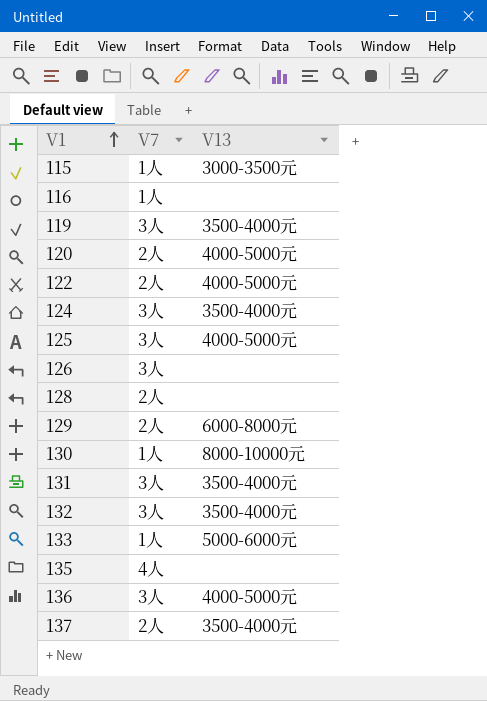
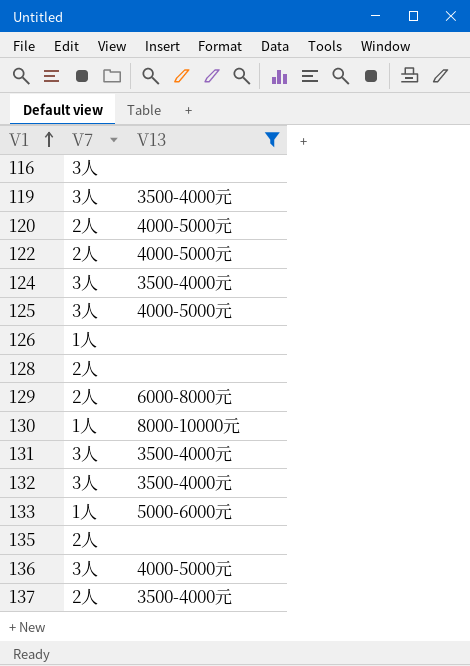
filter: none -> V13 != 3000-3500元
116 | V7: 1人 -> 3人
126 | V7: 3人 -> 1人
135 | V7: 4人 -> 2人

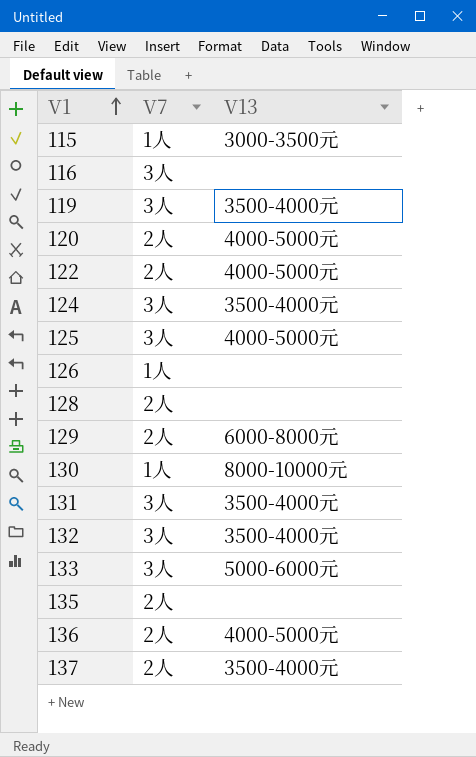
filter: V13 != 3000-3500元 -> none
133 | V7: 1人 -> 3人
136 | V7: 3人 -> 2人

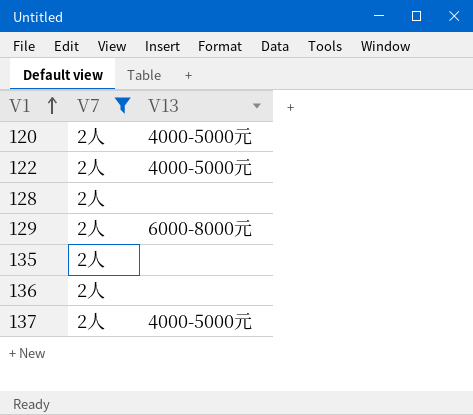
filter: none -> V7 = 2人
136 | V13: 4000-5000元 -> none
137 | V13: 3500-4000元 -> 4000-5000元

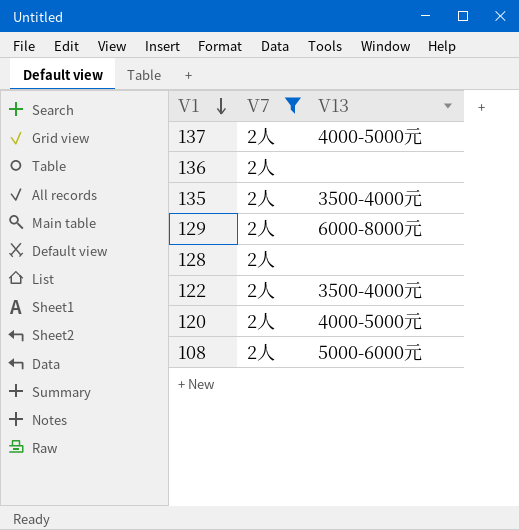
row order: V1 ascending -> V1 descending
135 | V13: none -> 3500-4000元
122 | V13: 4000-5000元 -> 3500-4000元
row 108: none -> 2人 | 5000-6000元

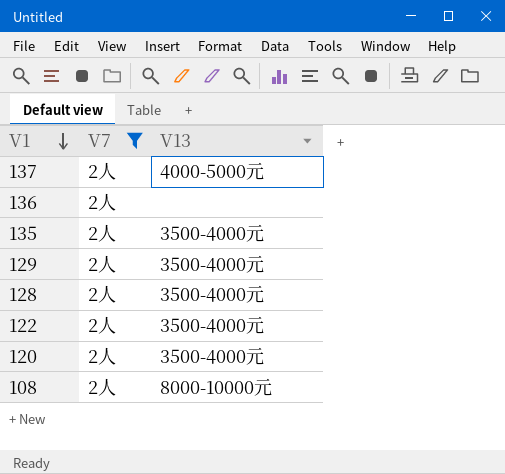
129 | V13: 6000-8000元 -> 3500-4000元
128 | V13: none -> 3500-4000元
120 | V13: 4000-5000元 -> 3500-4000元
108 | V13: 5000-6000元 -> 8000-10000元

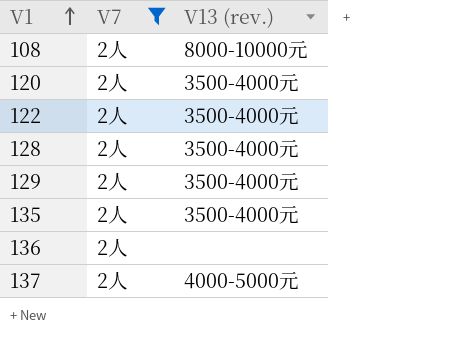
row order: V1 descending -> V1 ascending
column name: V13 -> V13 (rev.)

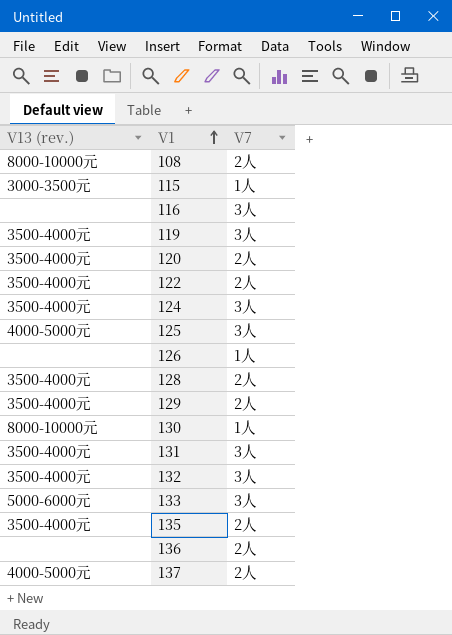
filter: V7 = 2人 -> none
column V13 (rev.) | position: 3 -> 1

